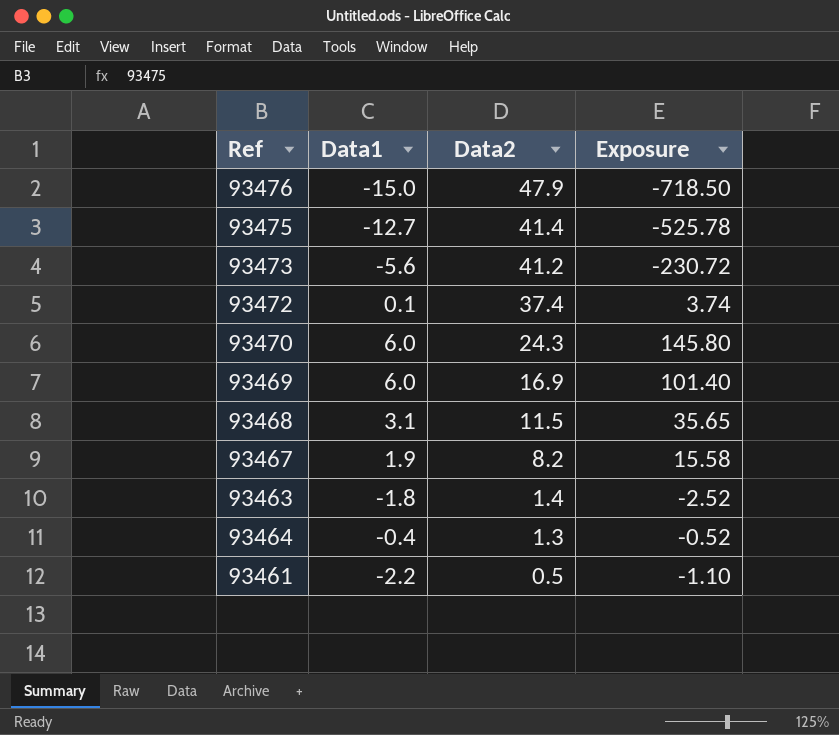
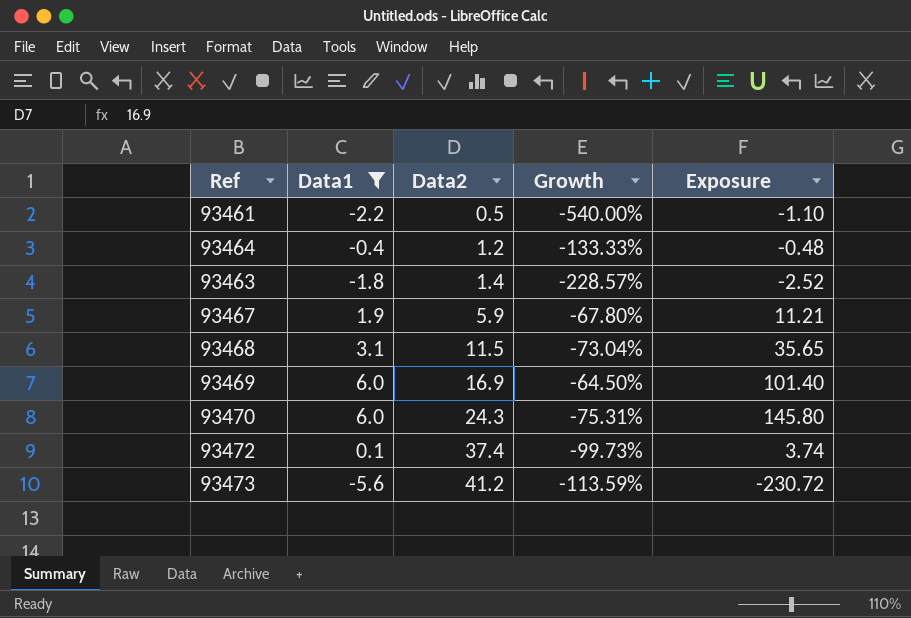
filter: none -> Data1 >= -5.6
row order: Data2 descending -> Data2 ascending
column Growth | formula: none -> ([Data1] - [Data2]) / [Data2]
93464 | Data2: 1.3 -> 1.2
93464 | Exposure: -0.52 -> -0.48
93467 | Data2: 8.2 -> 5.9
93467 | Exposure: 15.58 -> 11.21

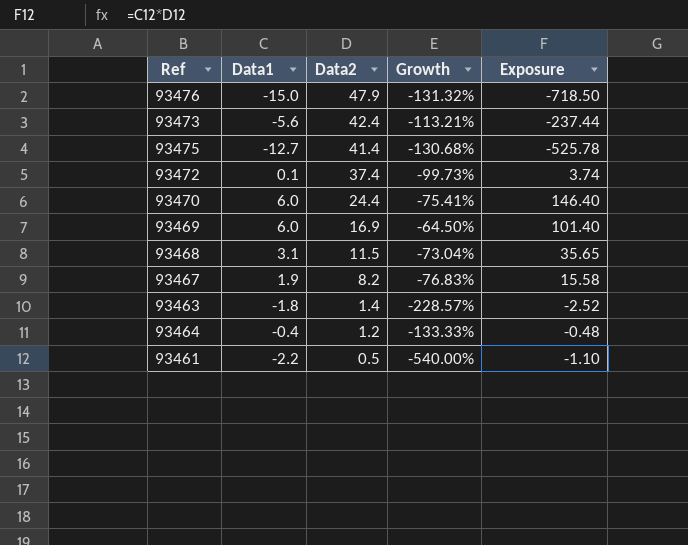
filter: Data1 >= -5.6 -> none
row order: Data2 ascending -> Data2 descending
93473 | Data2: 41.2 -> 42.4
93473 | Growth: -113.59% -> -113.21%
93473 | Exposure: -230.72 -> -237.44
93470 | Data2: 24.3 -> 24.4
93470 | Growth: -75.31% -> -75.41%
93470 | Exposure: 145.80 -> 146.40
93467 | Data2: 5.9 -> 8.2
93467 | Growth: -67.80% -> -76.83%
93467 | Exposure: 11.21 -> 15.58

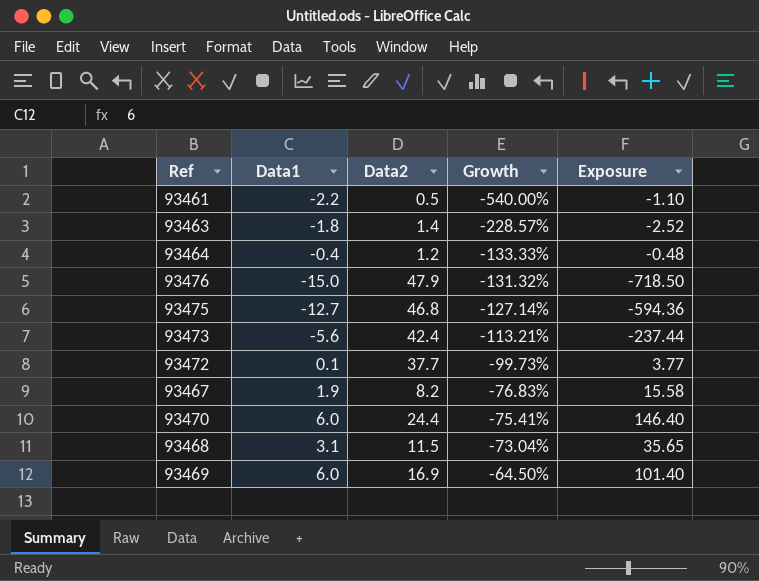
row order: Data2 descending -> Growth ascending
93475 | Data2: 41.4 -> 46.8
93475 | Growth: -130.68% -> -127.14%
93475 | Exposure: -525.78 -> -594.36
93472 | Data2: 37.4 -> 37.7
93472 | Exposure: 3.74 -> 3.77

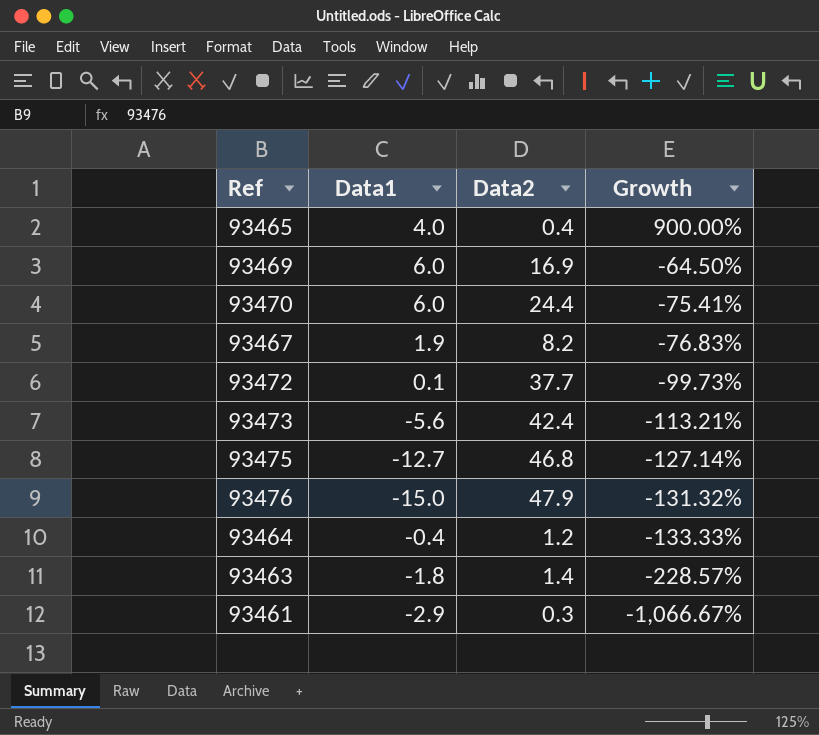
row order: Growth ascending -> Growth descending
column Exposure | formula: [Data1] * [Data2] -> none
row 93468: 3.1 | 11.5 | -73.04% | 35.65 -> none
row 93465: none -> 4.0 | 0.4 | 900.00%
93461 | Data1: -2.2 -> -2.9
93461 | Data2: 0.5 -> 0.3
93461 | Growth: -540.00% -> -1,066.67%

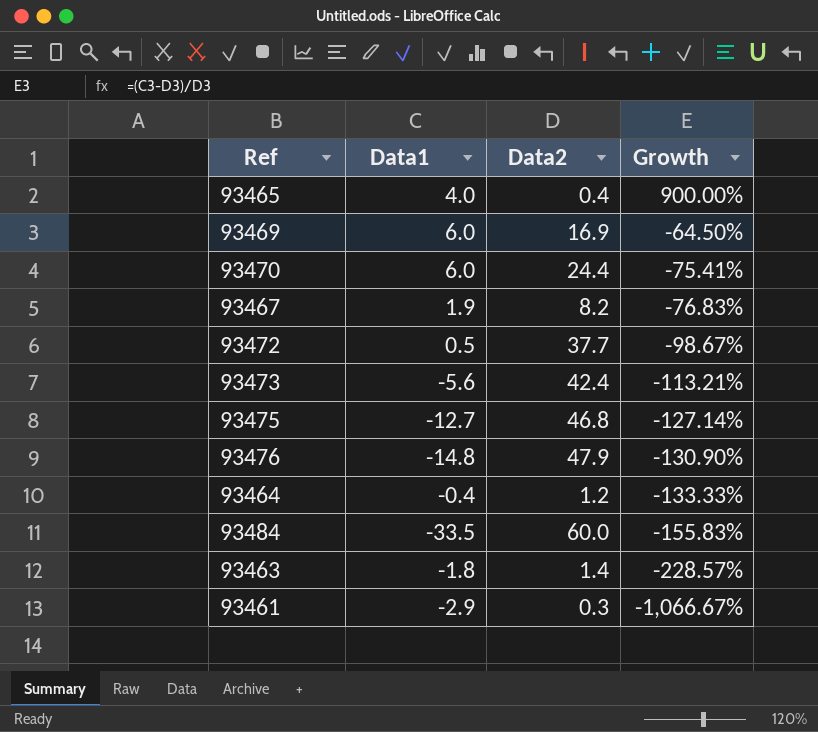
93472 | Data1: 0.1 -> 0.5
93472 | Growth: -99.73% -> -98.67%
93476 | Data1: -15.0 -> -14.8
93476 | Growth: -131.32% -> -130.90%
row 93484: none -> -33.5 | 60.0 | -155.83%

